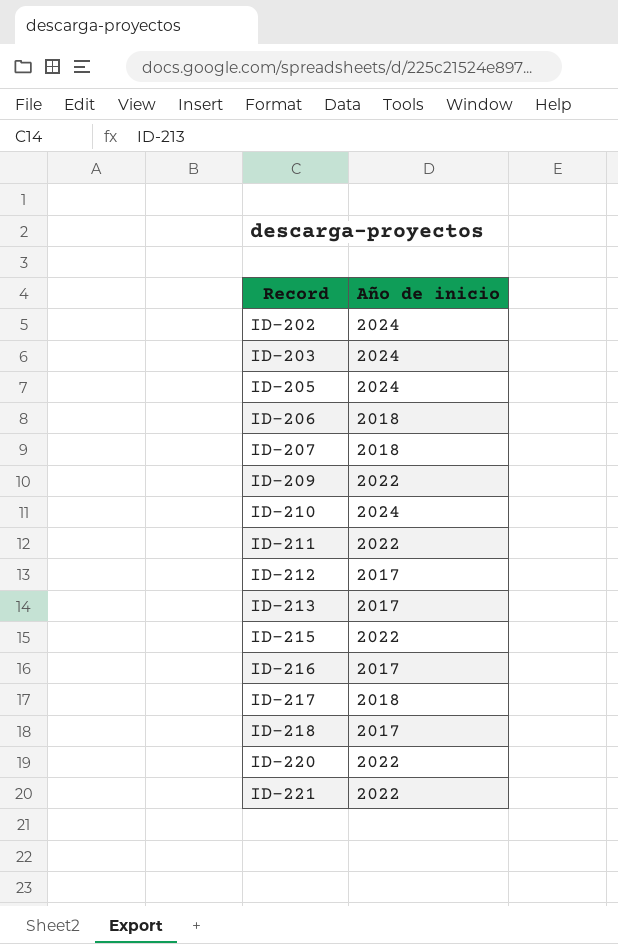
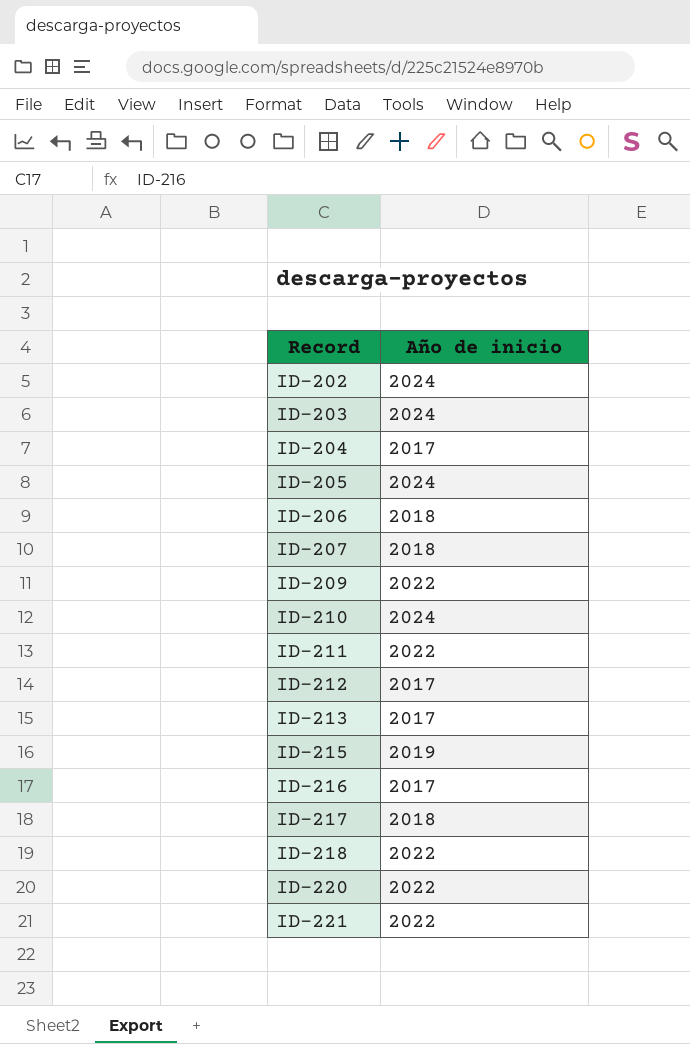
row ID-204: none -> 2017
ID-215 | Año de inicio: 2022 -> 2019
ID-218 | Año de inicio: 2017 -> 2022

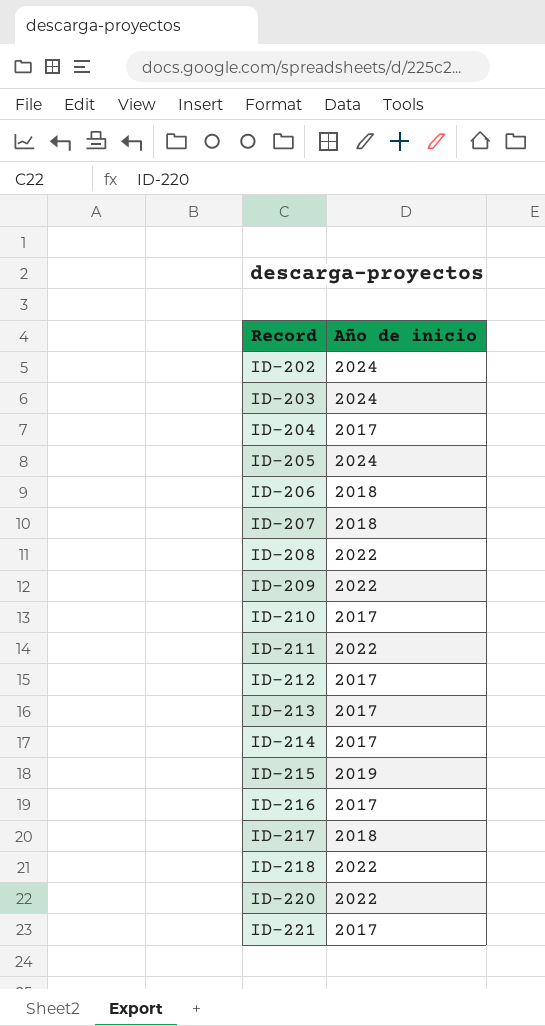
row ID-208: none -> 2022
ID-210 | Año de inicio: 2024 -> 2017
row ID-214: none -> 2017
ID-221 | Año de inicio: 2022 -> 2017

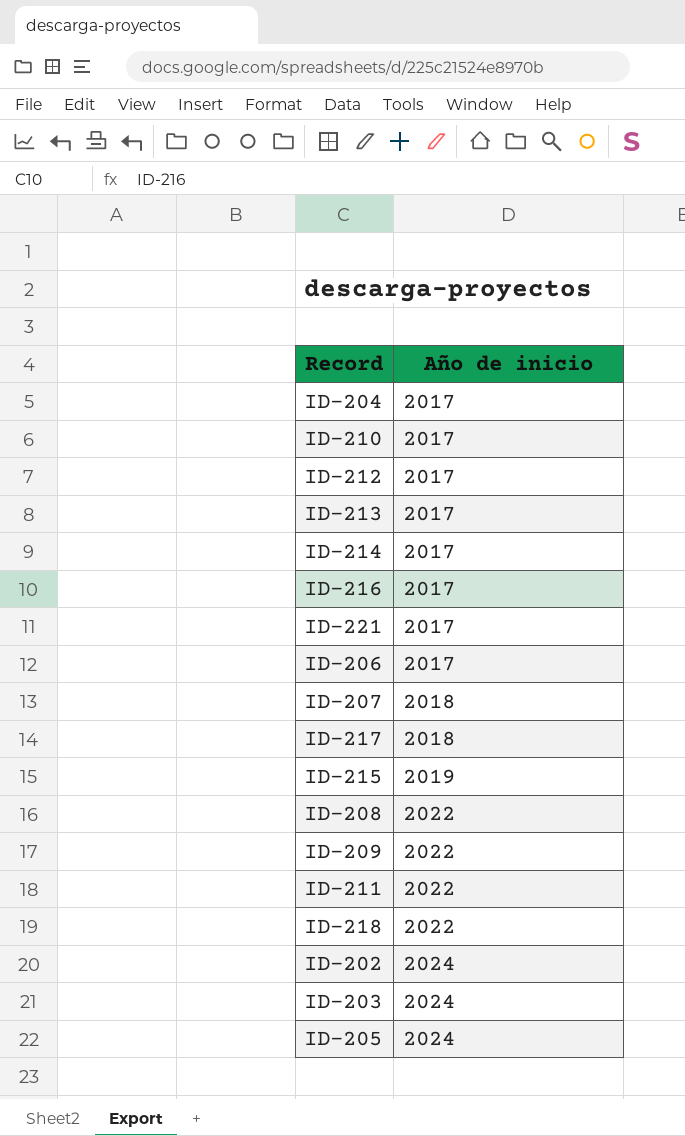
row order: Record ascending -> Año de inicio ascending
row ID-220: 2022 -> none
ID-206 | Año de inicio: 2018 -> 2017

